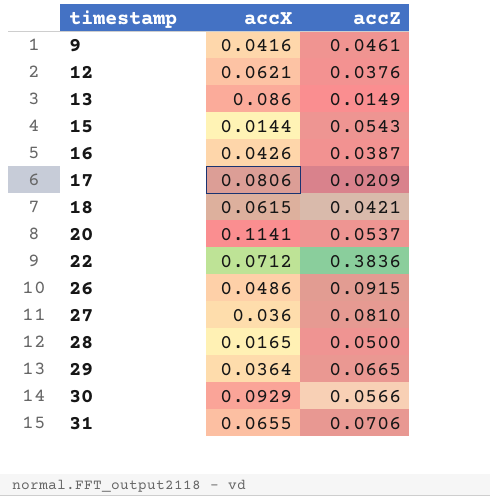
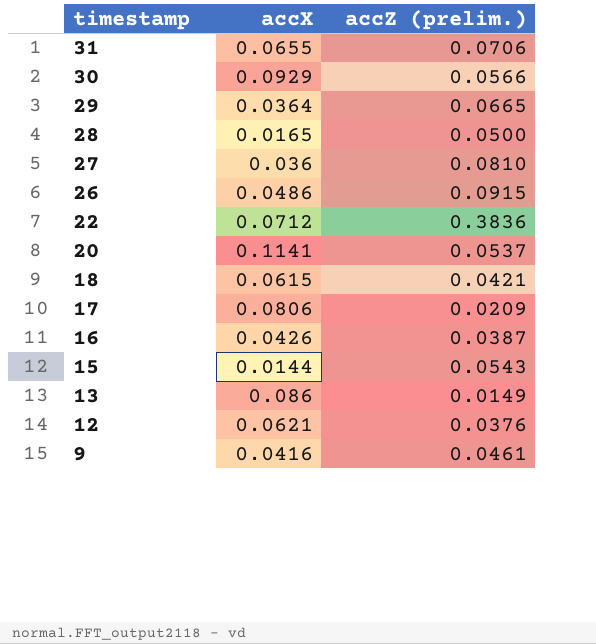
row order: timestamp ascending -> timestamp descending
column name: accZ -> accZ (prelim.)

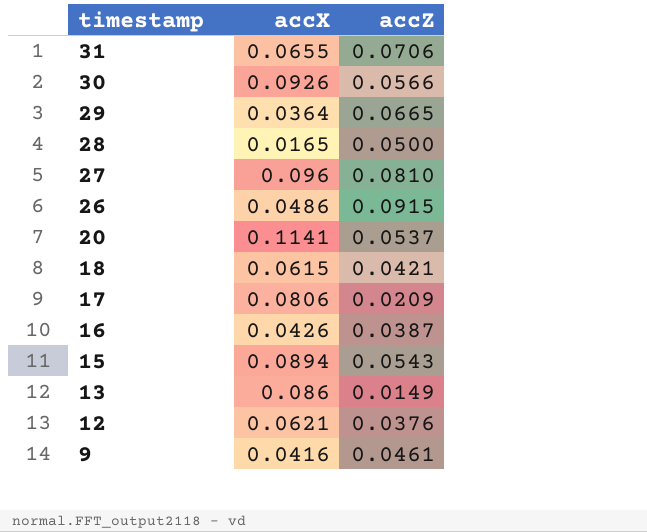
column name: accZ (prelim.) -> accZ
row 22: 0.0712 | 0.3836 -> none
30 | accX: 0.0929 -> 0.0926
27 | accX: 0.036 -> 0.096
15 | accX: 0.0144 -> 0.0894

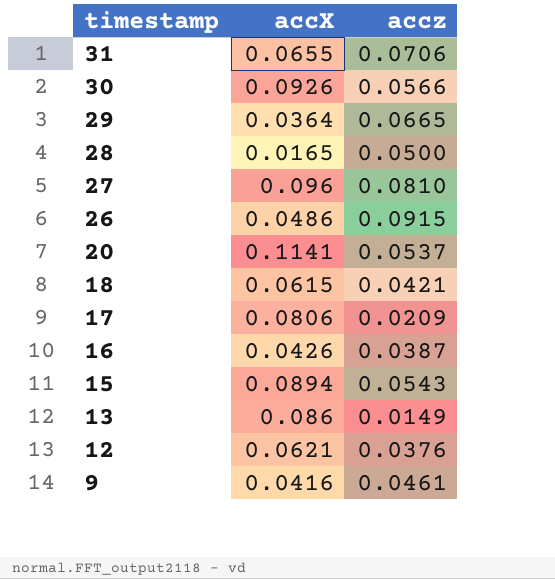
column name: accZ -> accz

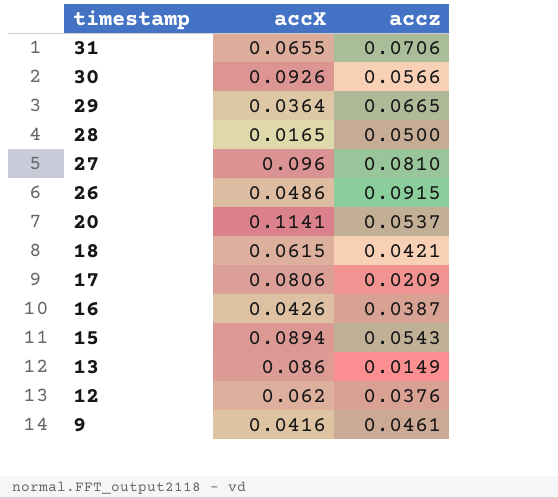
12 | accX: 0.0621 -> 0.062

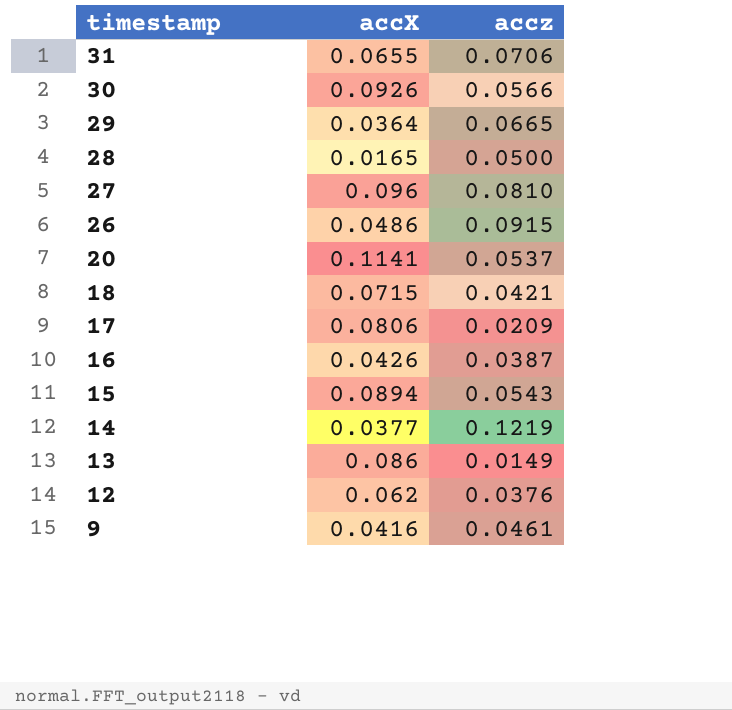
18 | accX: 0.0615 -> 0.0715
row 14: none -> 0.0377 | 0.1219

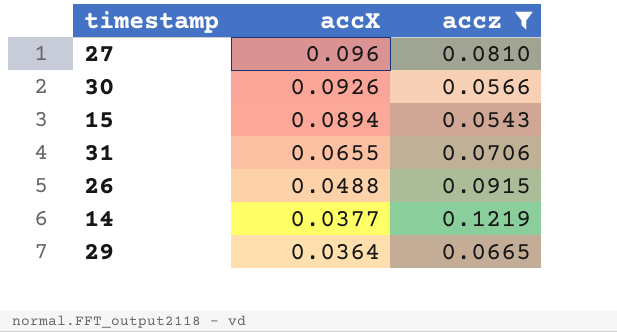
filter: none -> accz >= 0.0543
row order: timestamp descending -> accX descending
26 | accX: 0.0486 -> 0.0488

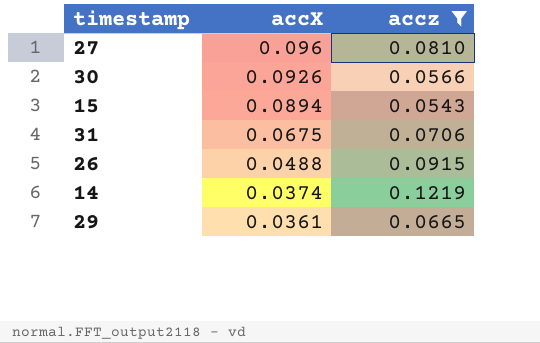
31 | accX: 0.0655 -> 0.0675
14 | accX: 0.0377 -> 0.0374
29 | accX: 0.0364 -> 0.0361

